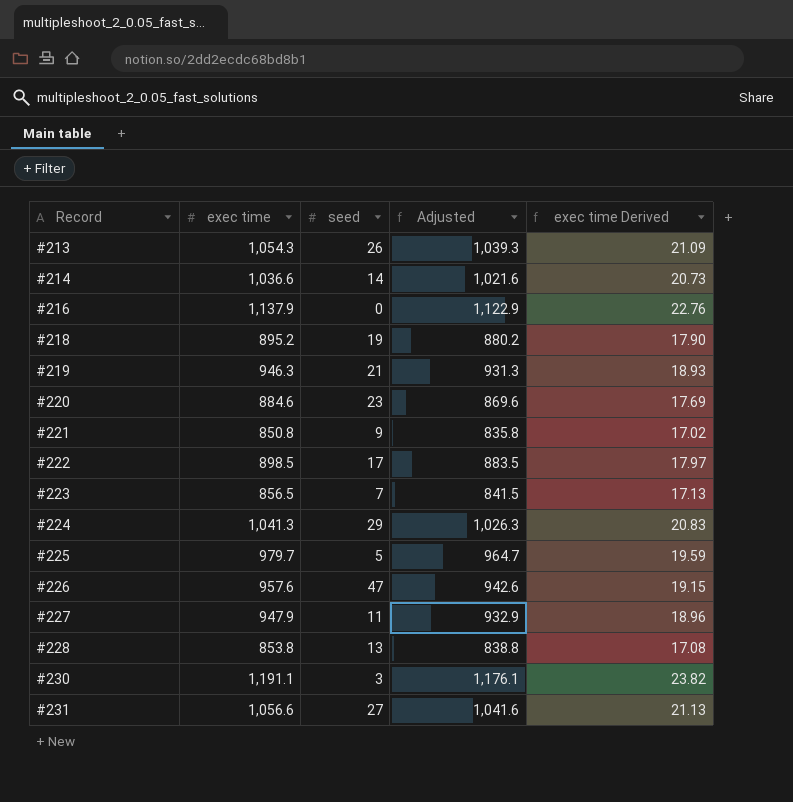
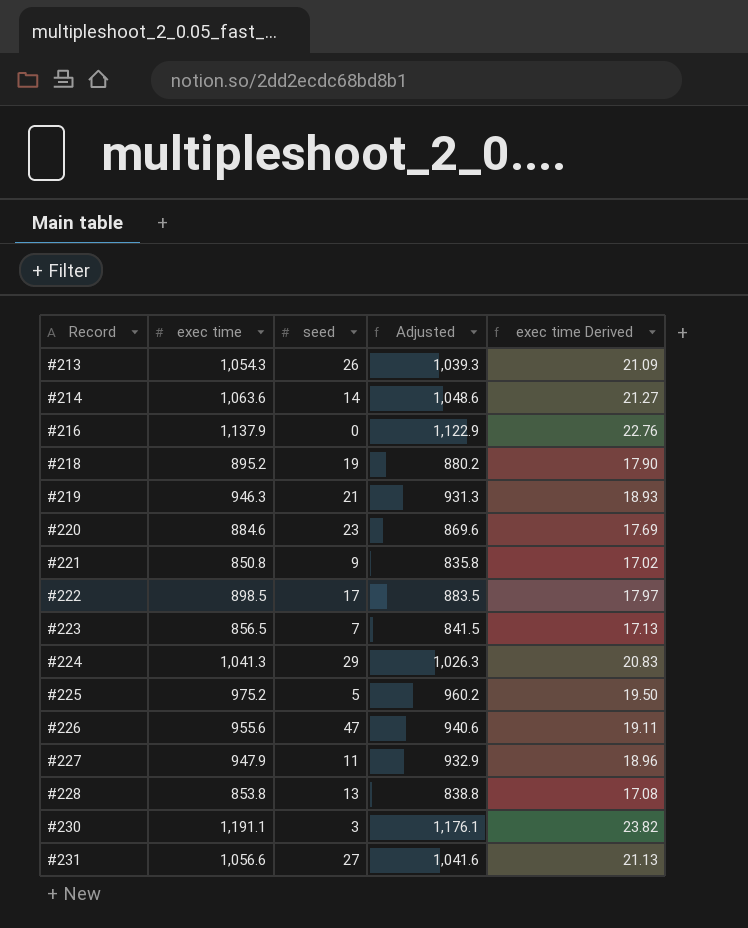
#214 | exec time: 1,036.6 -> 1,063.6
#214 | Adjusted: 1,021.6 -> 1,048.6
#214 | exec time Derived: 20.73 -> 21.27
#225 | exec time: 979.7 -> 975.2
#225 | Adjusted: 964.7 -> 960.2
#225 | exec time Derived: 19.59 -> 19.50
#226 | exec time: 957.6 -> 955.6
#226 | Adjusted: 942.6 -> 940.6
#226 | exec time Derived: 19.15 -> 19.11

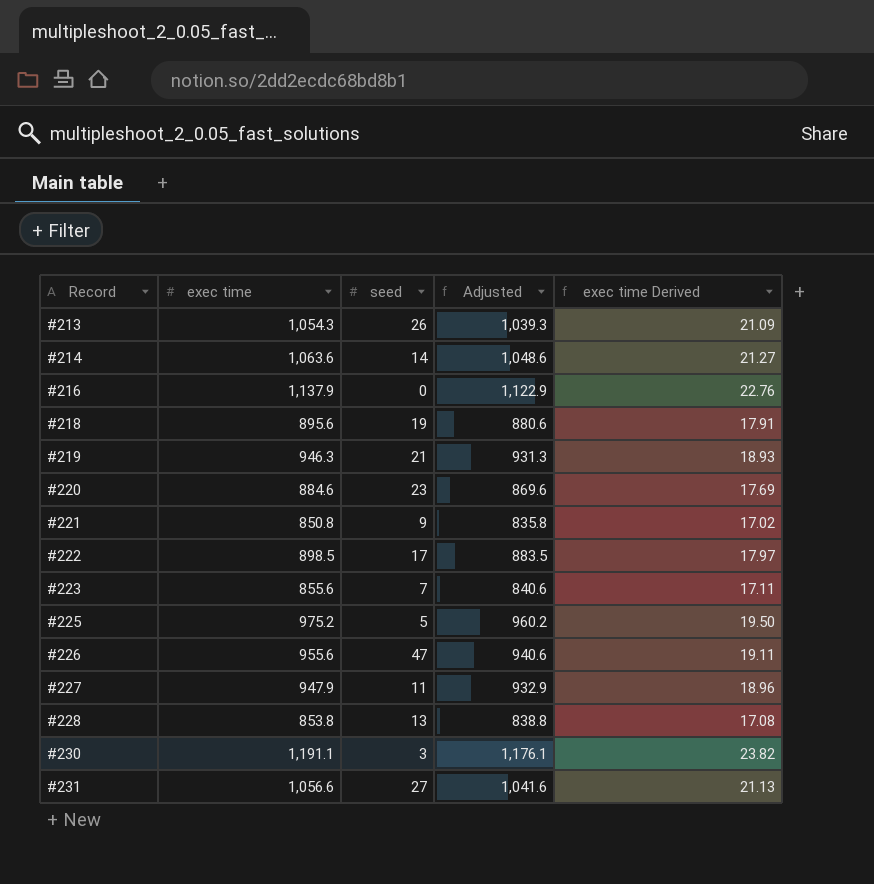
row #224: 1,041.3 | 29 | 1,026.3 | 20.83 -> none
#218 | exec time: 895.2 -> 895.6
#218 | Adjusted: 880.2 -> 880.6
#218 | exec time Derived: 17.90 -> 17.91
#223 | exec time: 856.5 -> 855.6
#223 | Adjusted: 841.5 -> 840.6
#223 | exec time Derived: 17.13 -> 17.11

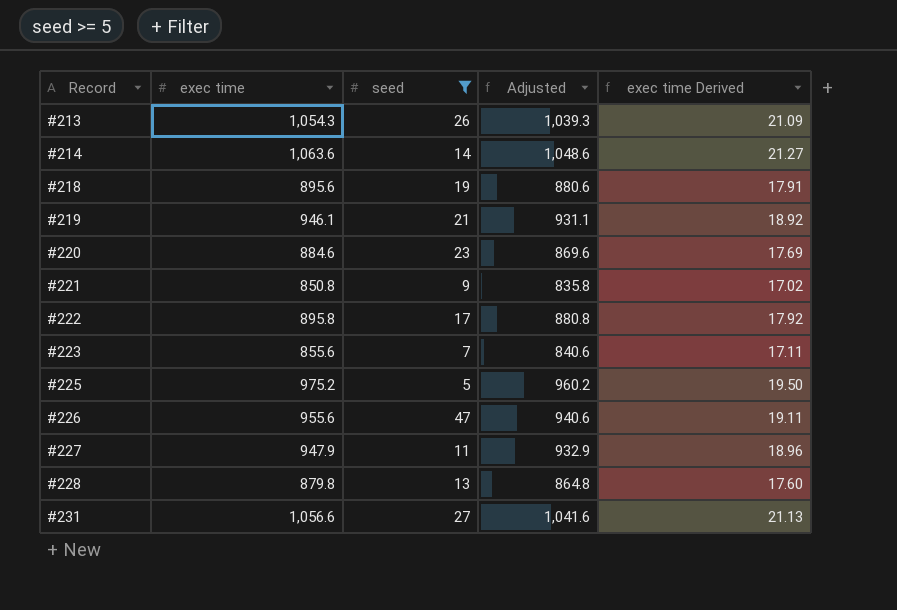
filter: none -> seed >= 5
#219 | exec time: 946.3 -> 946.1
#219 | Adjusted: 931.3 -> 931.1
#219 | exec time Derived: 18.93 -> 18.92
#222 | exec time: 898.5 -> 895.8
#222 | Adjusted: 883.5 -> 880.8
#222 | exec time Derived: 17.97 -> 17.92
#228 | exec time: 853.8 -> 879.8
#228 | Adjusted: 838.8 -> 864.8
#228 | exec time Derived: 17.08 -> 17.60

